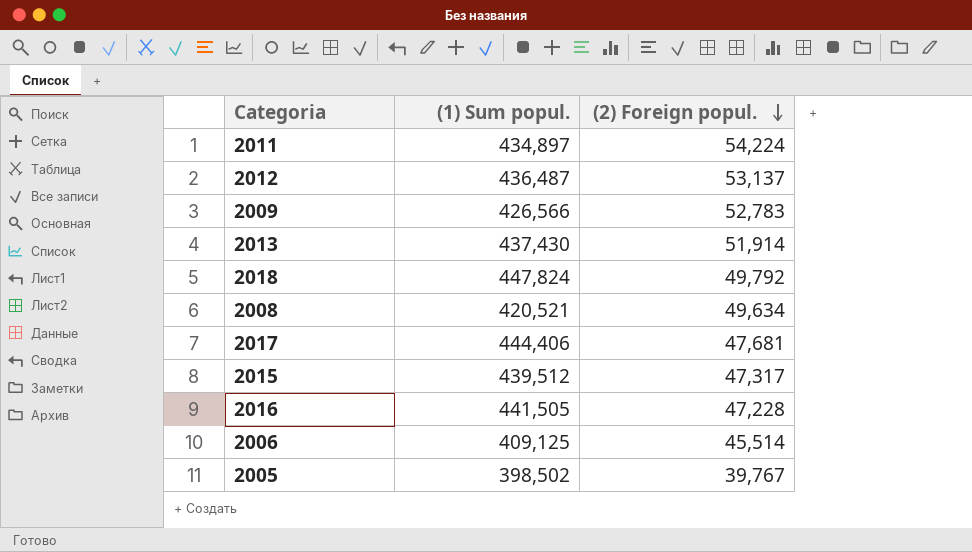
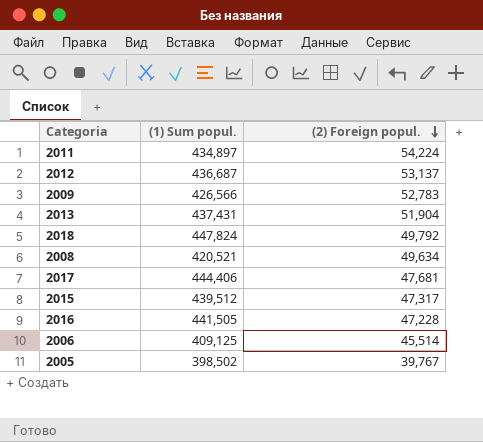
2012 | (1) Sum popul.: 436,487 -> 436,687
2013 | (1) Sum popul.: 437,430 -> 437,431
2013 | (2) Foreign popul.: 51,914 -> 51,904

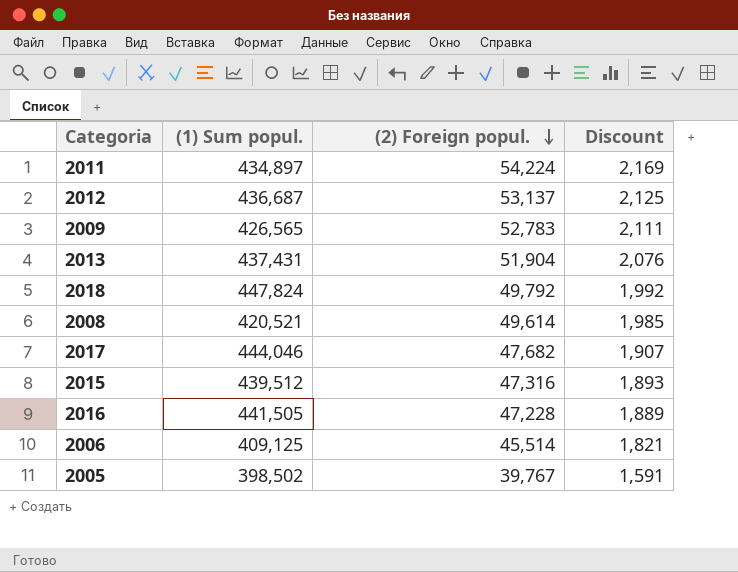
column Discount | formula: none -> [(2) Foreign popul.] * 0.04
2009 | (1) Sum popul.: 426,566 -> 426,565
2008 | (2) Foreign popul.: 49,634 -> 49,614
2017 | (1) Sum popul.: 444,406 -> 444,046
2017 | (2) Foreign popul.: 47,681 -> 47,682
2015 | (2) Foreign popul.: 47,317 -> 47,316

